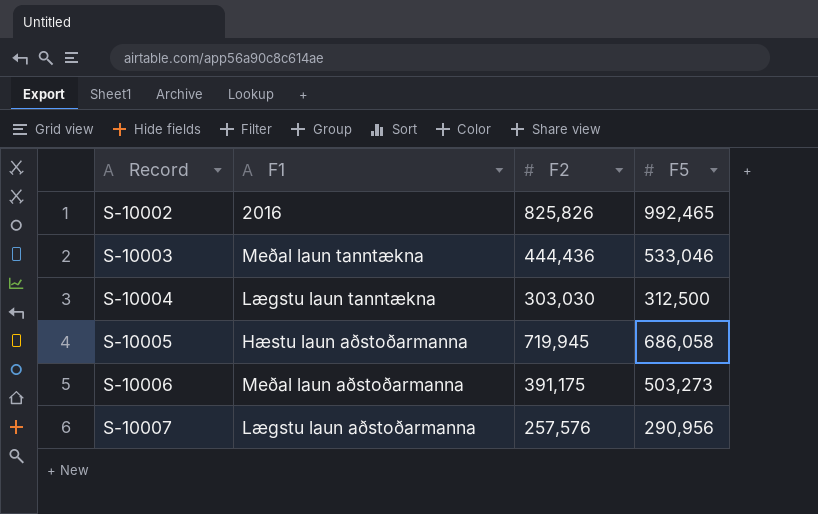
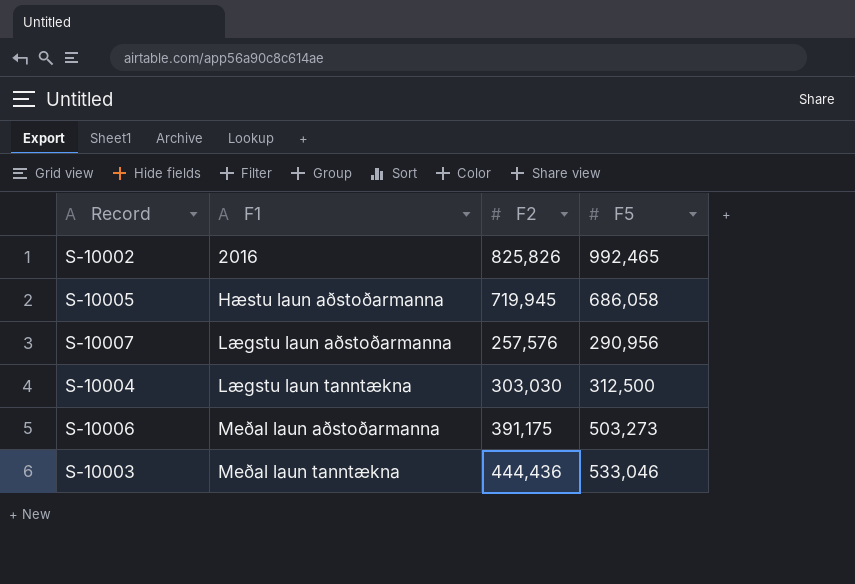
row order: Record ascending -> F1 ascending

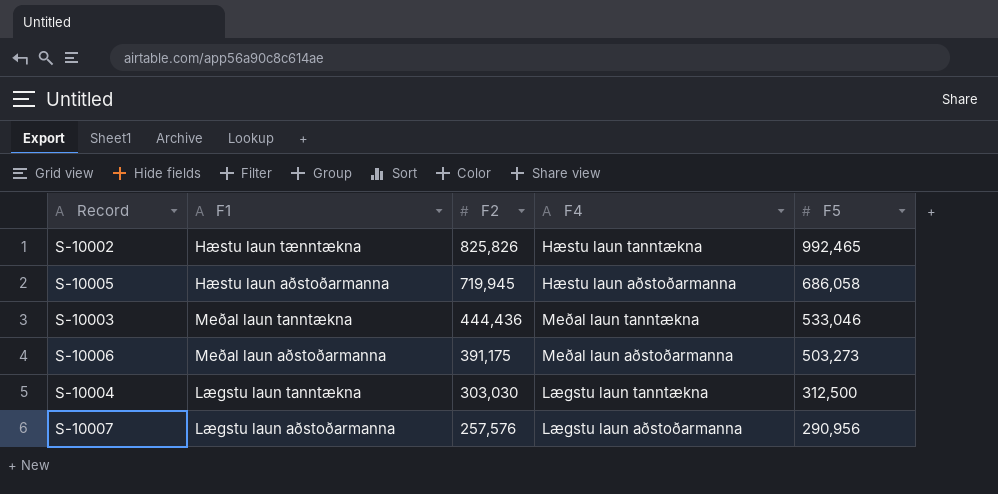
row order: F1 ascending -> F2 descending
column F4 | position: none -> 4
S-10002 | F1: 2016 -> Hæstu laun tænntækna

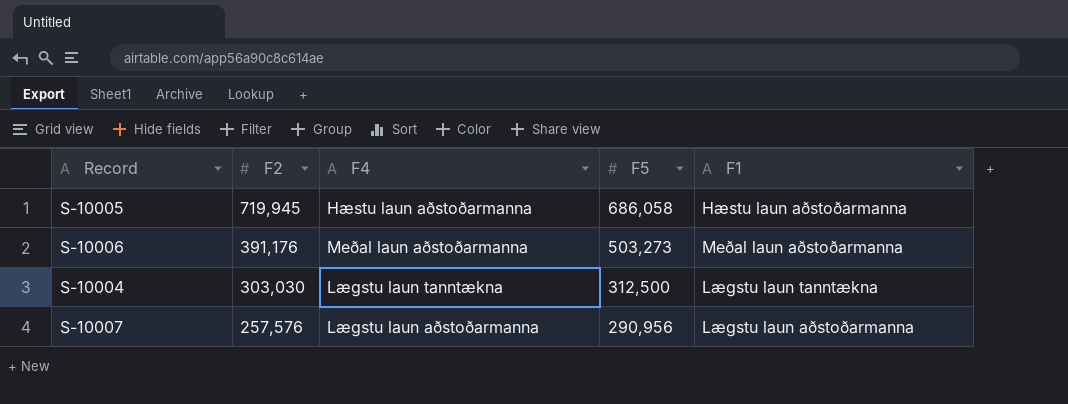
column F1 | position: 2 -> 5
row S-10002: Hæstu laun tænntækna | 825,826 | Hæstu laun tanntækna | 992,465 -> none
row S-10003: Meðal laun tanntækna | 444,436 | Meðal laun tanntækna | 533,046 -> none
S-10006 | F2: 391,175 -> 391,176

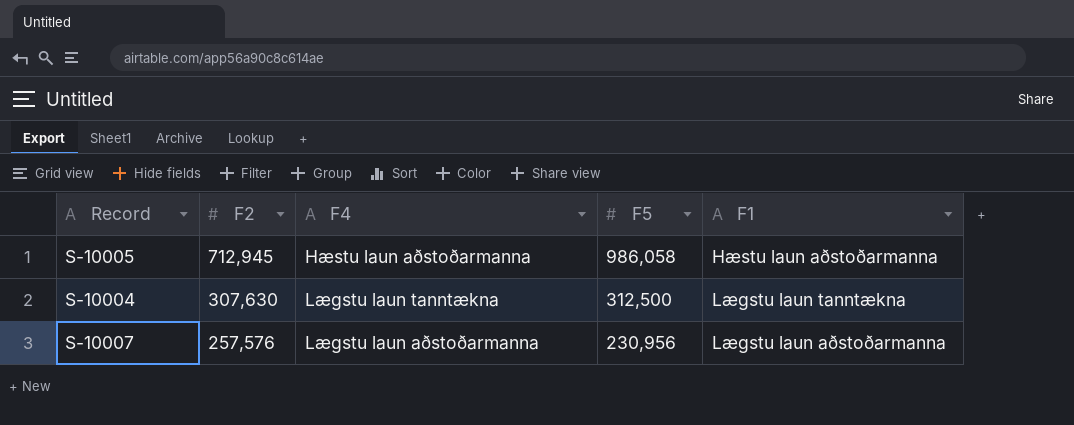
row S-10006: 391,176 | Meðal laun aðstoðarmanna | 503,273 | Meðal laun aðstoðarmanna -> none
S-10005 | F2: 719,945 -> 712,945
S-10005 | F5: 686,058 -> 986,058
S-10004 | F2: 303,030 -> 307,630
S-10007 | F5: 290,956 -> 230,956

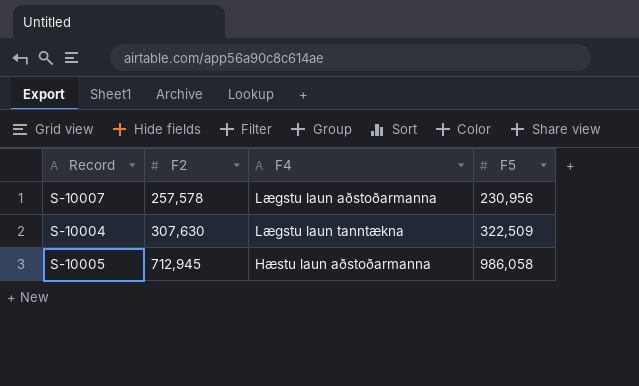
row order: F2 descending -> F2 ascending
column F1 | position: 5 -> none
S-10007 | F2: 257,576 -> 257,578
S-10004 | F5: 312,500 -> 322,509

